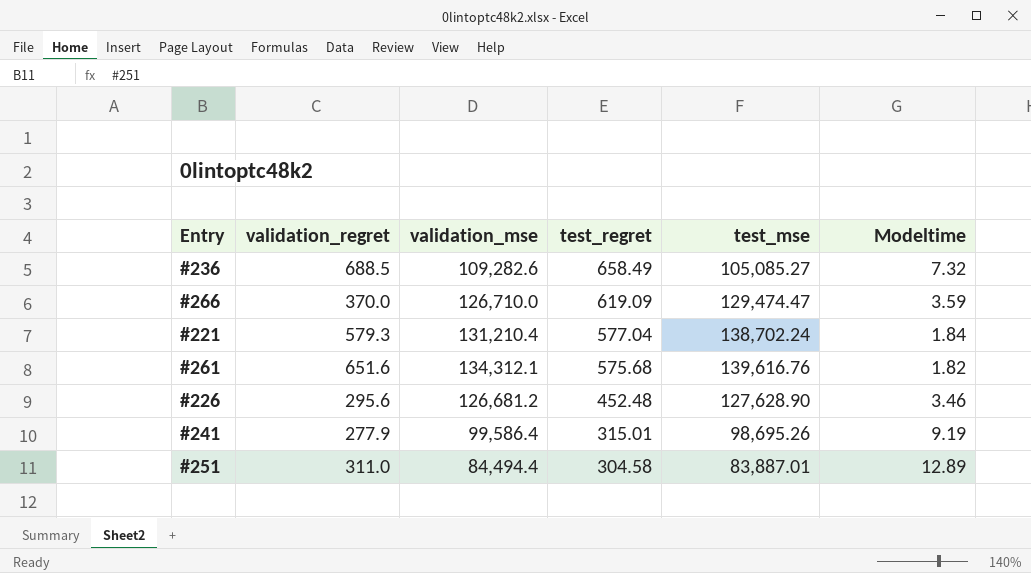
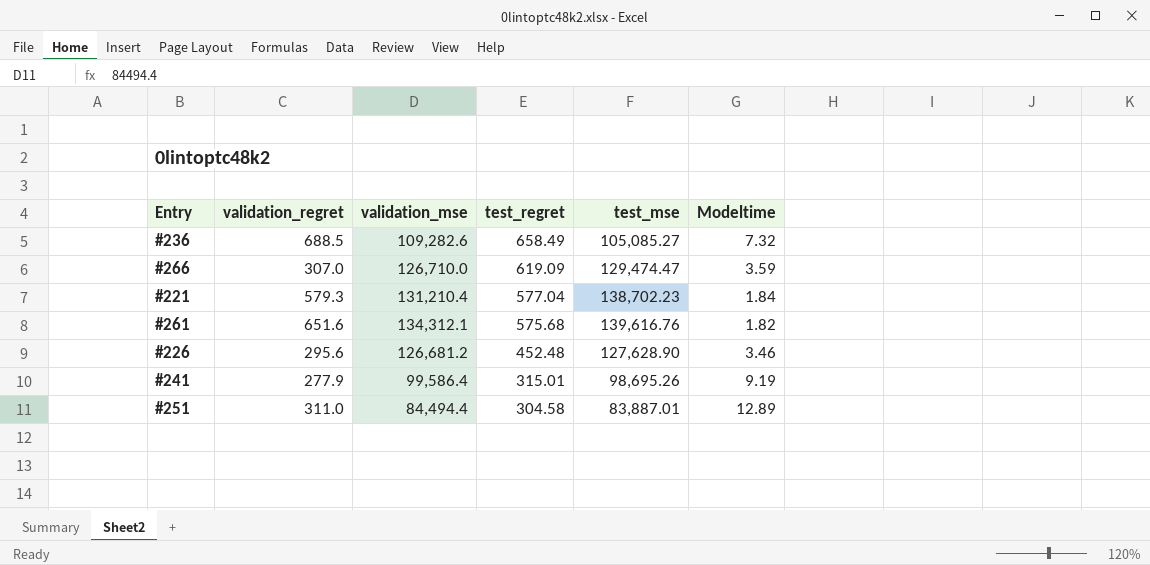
#266 | validation_regret: 370.0 -> 307.0
#221 | test_mse: 138,702.24 -> 138,702.23

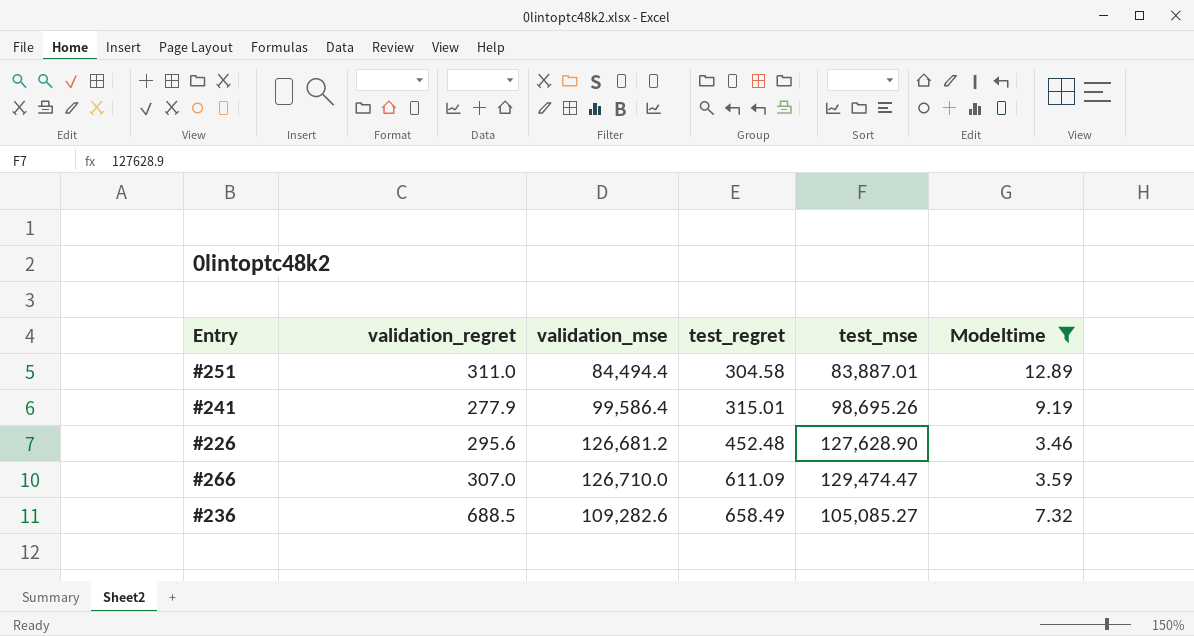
filter: none -> Modeltime >= 3.46
row order: test_regret descending -> test_regret ascending
#266 | test_regret: 619.09 -> 611.09

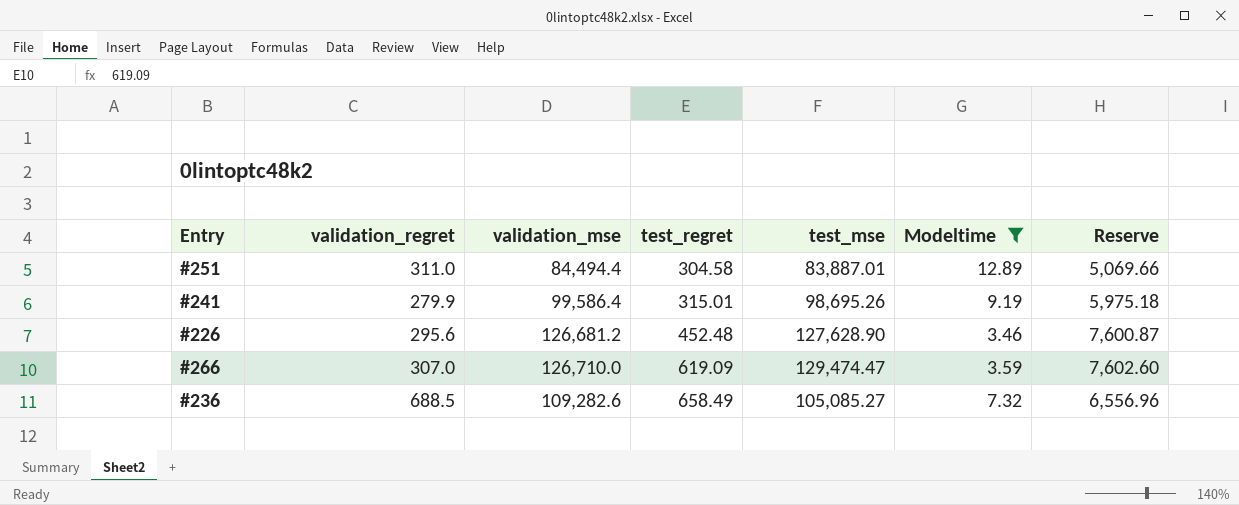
column Reserve | formula: none -> [validation_mse] * 0.06
#241 | validation_regret: 277.9 -> 279.9
#266 | test_regret: 611.09 -> 619.09

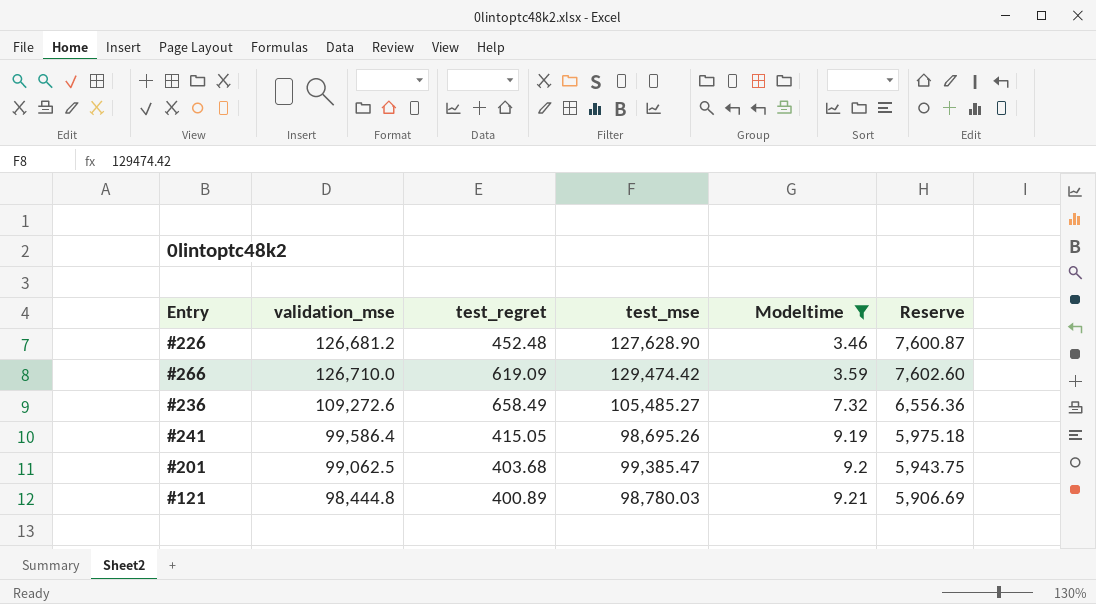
row order: test_regret ascending -> Modeltime ascending
column validation_regret | position: 2 -> none
row #251: 311.0 | 84,494.4 | 304.58 | 83,887.01 | 12.89 | 5,069.66 -> none
#266 | test_mse: 129,474.47 -> 129,474.42
#236 | validation_mse: 109,282.6 -> 109,272.6
#236 | test_mse: 105,085.27 -> 105,485.27
#236 | Reserve: 6,556.96 -> 6,556.36
#241 | test_regret: 315.01 -> 415.05
row #201: none -> 99,062.5 | 403.68 | 99,385.47 | 9.2 | 5,943.75
row #121: none -> 98,444.8 | 400.89 | 98,780.03 | 9.21 | 5,906.69

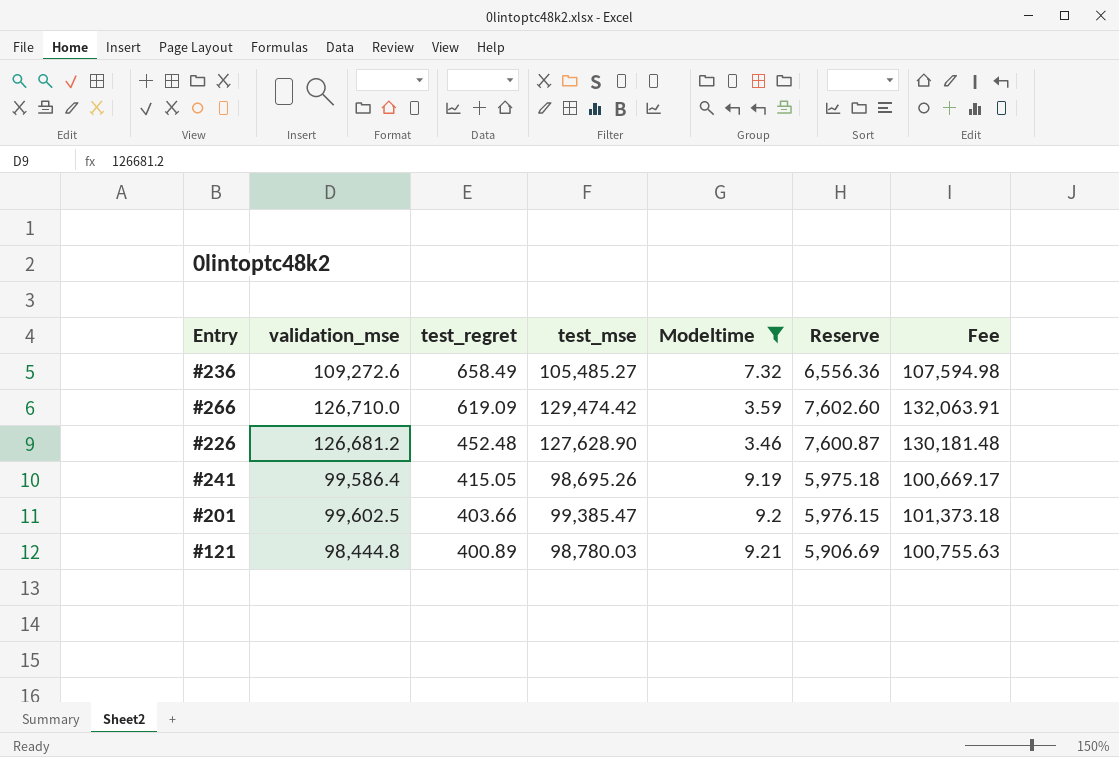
row order: Modeltime ascending -> test_regret descending
column Fee | formula: none -> [test_mse] * 1.02
#201 | validation_mse: 99,062.5 -> 99,602.5
#201 | test_regret: 403.68 -> 403.66
#201 | Reserve: 5,943.75 -> 5,976.15

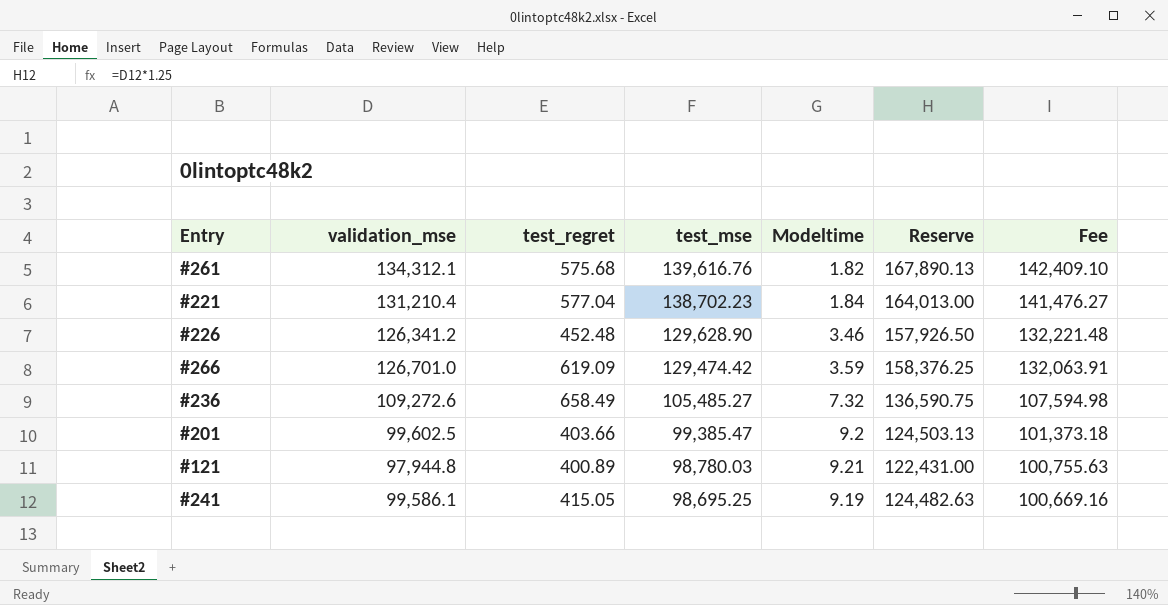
filter: Modeltime >= 3.46 -> none
row order: test_regret descending -> test_mse descending
column Reserve | formula: [validation_mse] * 0.06 -> [validation_mse] * 1.25
#226 | validation_mse: 126,681.2 -> 126,341.2
#226 | test_mse: 127,628.90 -> 129,628.90
#226 | Fee: 130,181.48 -> 132,221.48
#266 | validation_mse: 126,710.0 -> 126,701.0
#121 | validation_mse: 98,444.8 -> 97,944.8
#241 | validation_mse: 99,586.4 -> 99,586.1
#241 | test_mse: 98,695.26 -> 98,695.25
#241 | Fee: 100,669.17 -> 100,669.16

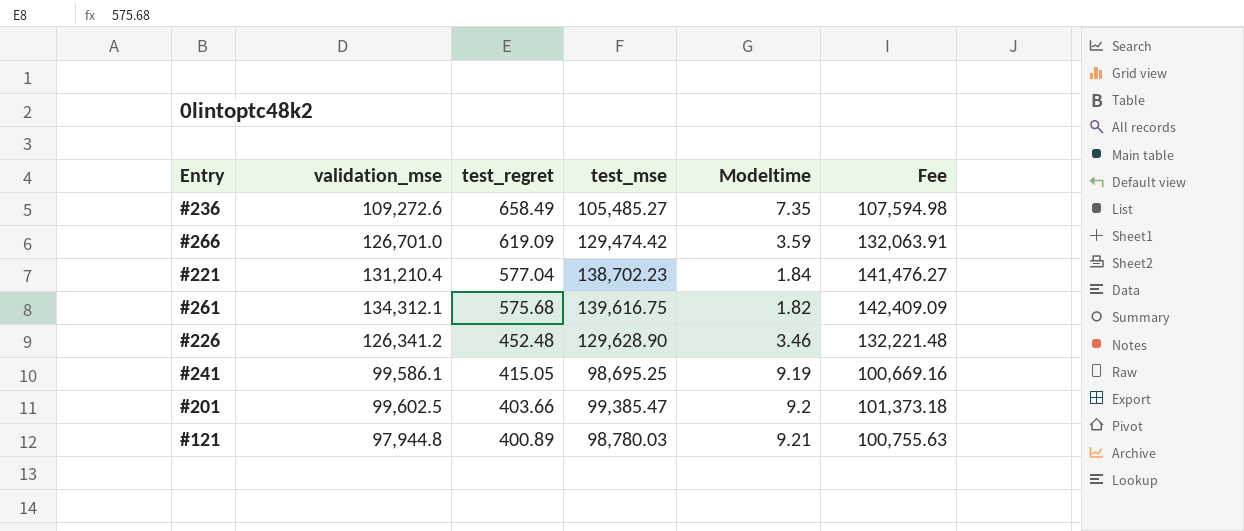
row order: test_mse descending -> test_regret descending
column Reserve | formula: [validation_mse] * 1.25 -> none
#236 | Modeltime: 7.32 -> 7.35
#261 | test_mse: 139,616.76 -> 139,616.75
#261 | Fee: 142,409.10 -> 142,409.09

